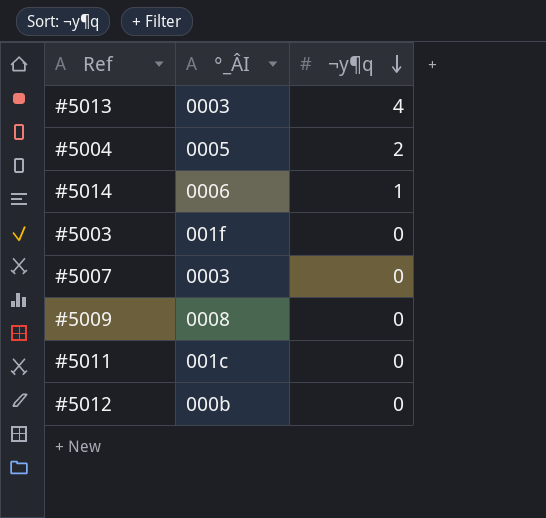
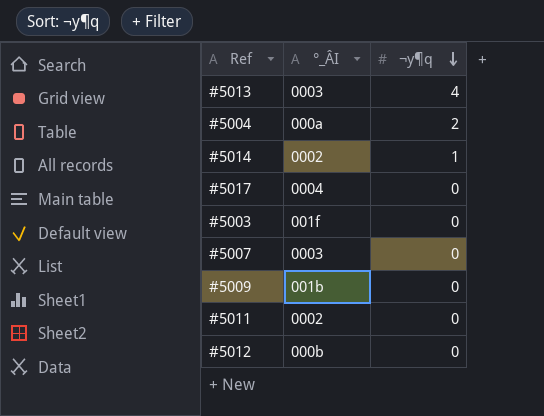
#5004 | °_ÂI: 0005 -> 000a
#5014 | °_ÂI: 0006 -> 0002
row #5017: none -> 0004 | 0
#5009 | °_ÂI: 0008 -> 001b
#5011 | °_ÂI: 001c -> 0002

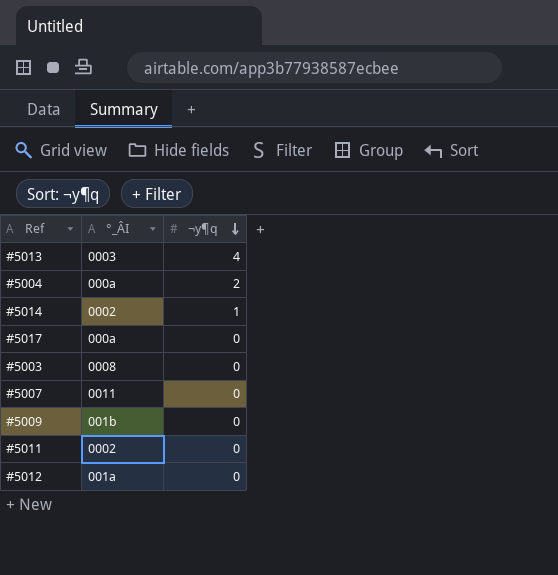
#5017 | °_ÂI: 0004 -> 000a
#5003 | °_ÂI: 001f -> 0008
#5007 | °_ÂI: 0003 -> 0011
#5012 | °_ÂI: 000b -> 001a

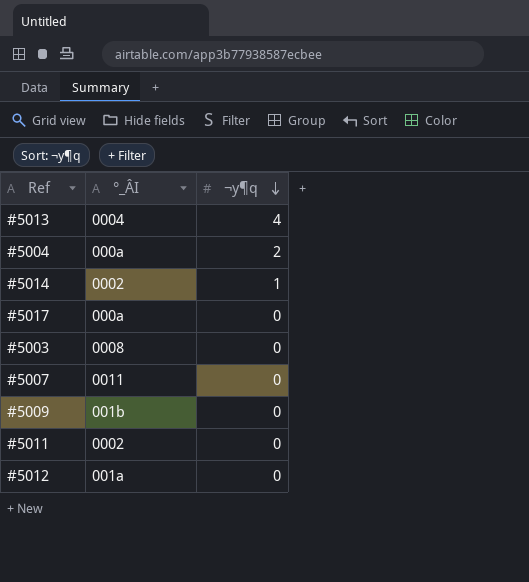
#5013 | °_ÂI: 0003 -> 0004

